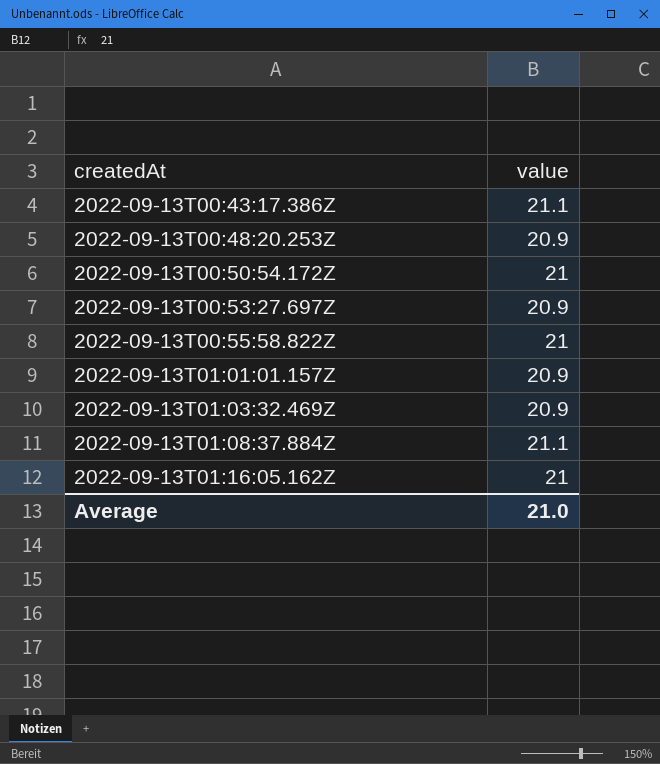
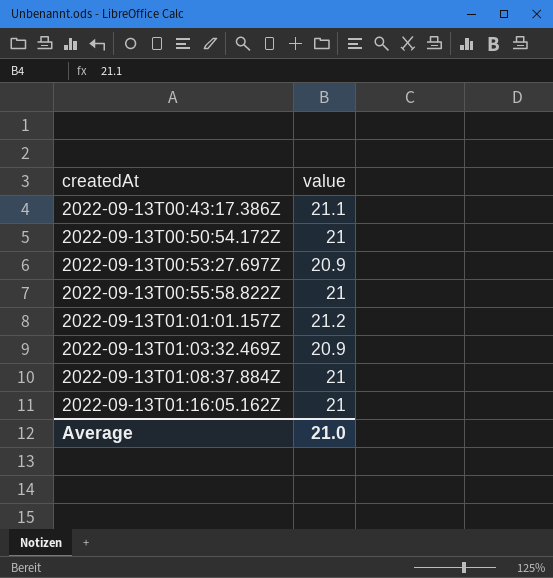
row 2022-09-13T00:48:20.253Z: 20.9 -> none
2022-09-13T01:01:01.157Z | value: 20.9 -> 21.2
2022-09-13T01:08:37.884Z | value: 21.1 -> 21

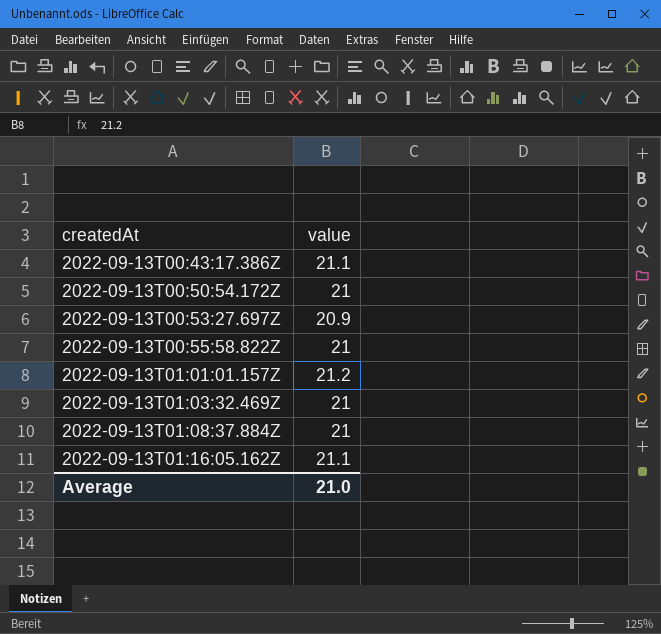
2022-09-13T01:03:32.469Z | value: 20.9 -> 21
2022-09-13T01:16:05.162Z | value: 21 -> 21.1

